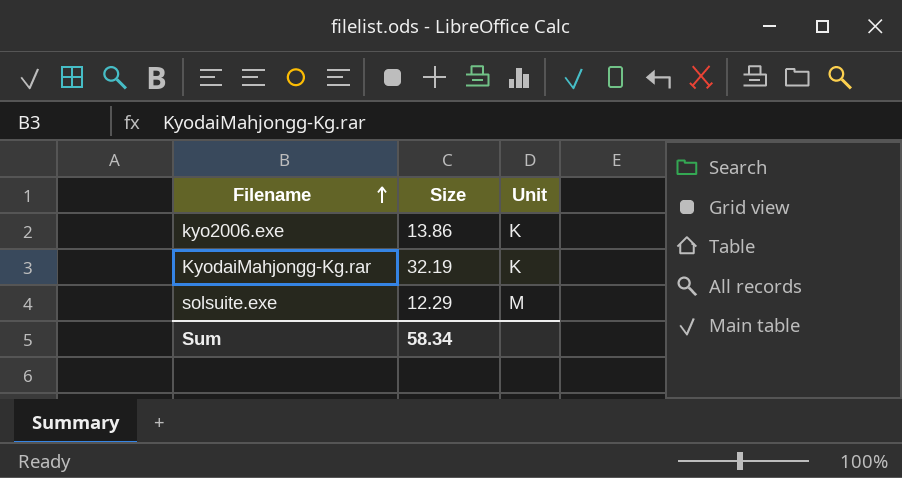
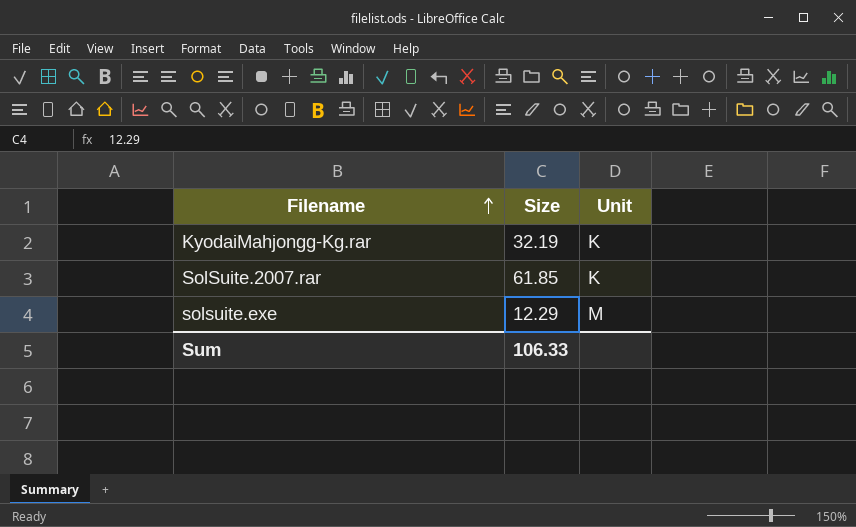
row kyo2006.exe: 13.86 | K -> none
row SolSuite.2007.rar: none -> 61.85 | K
Sum | Size: 58.34 -> 106.33

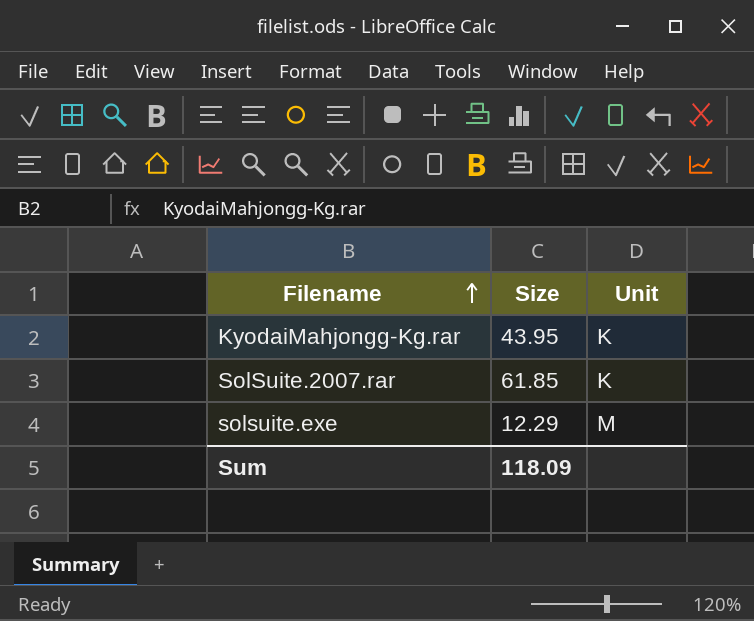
KyodaiMahjongg-Kg.rar | Size: 32.19 -> 43.95
Sum | Size: 106.33 -> 118.09

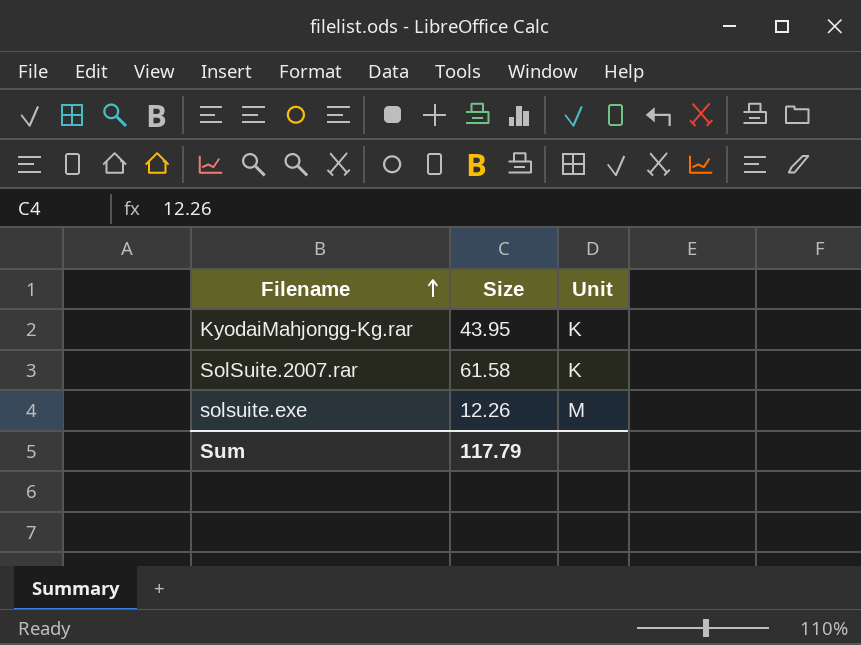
SolSuite.2007.rar | Size: 61.85 -> 61.58
solsuite.exe | Size: 12.29 -> 12.26
Sum | Size: 118.09 -> 117.79

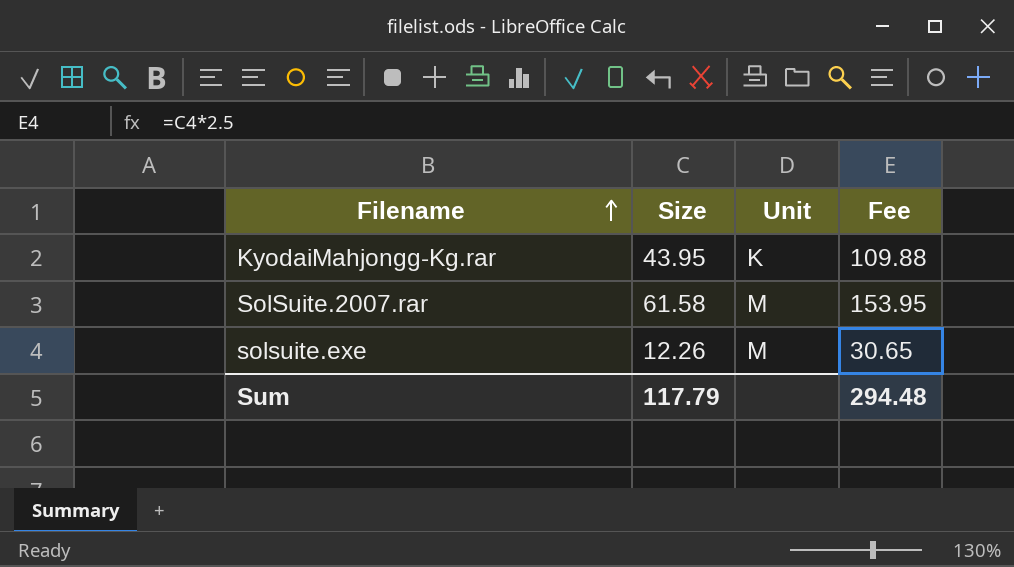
column Fee | formula: none -> [Size] * 2.5
SolSuite.2007.rar | Unit: K -> M

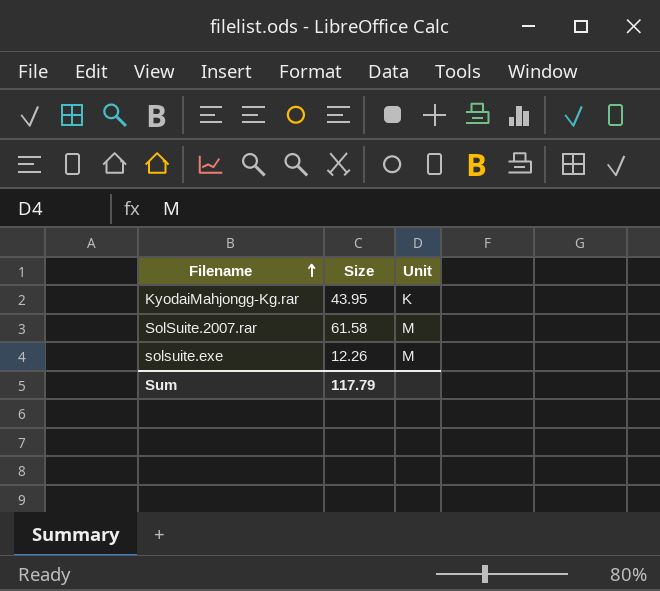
column Fee | formula: [Size] * 2.5 -> none

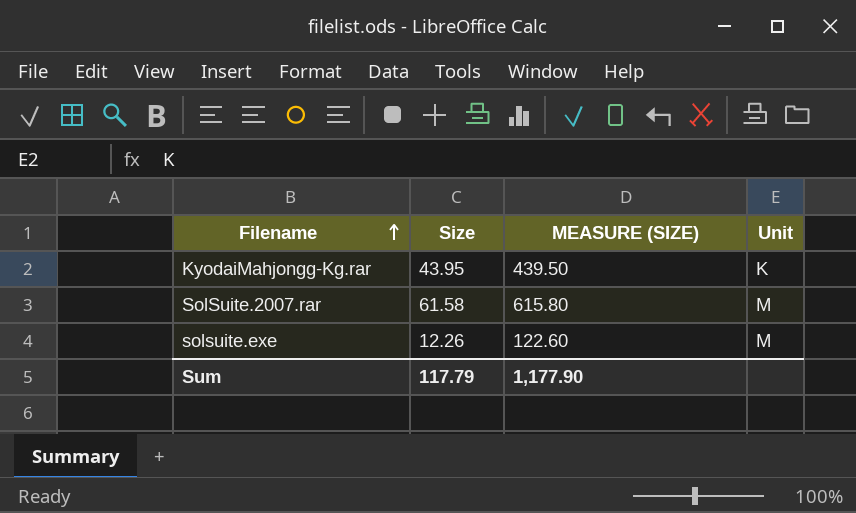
column MEASURE (SIZE) | formula: none -> [Size] * 10

